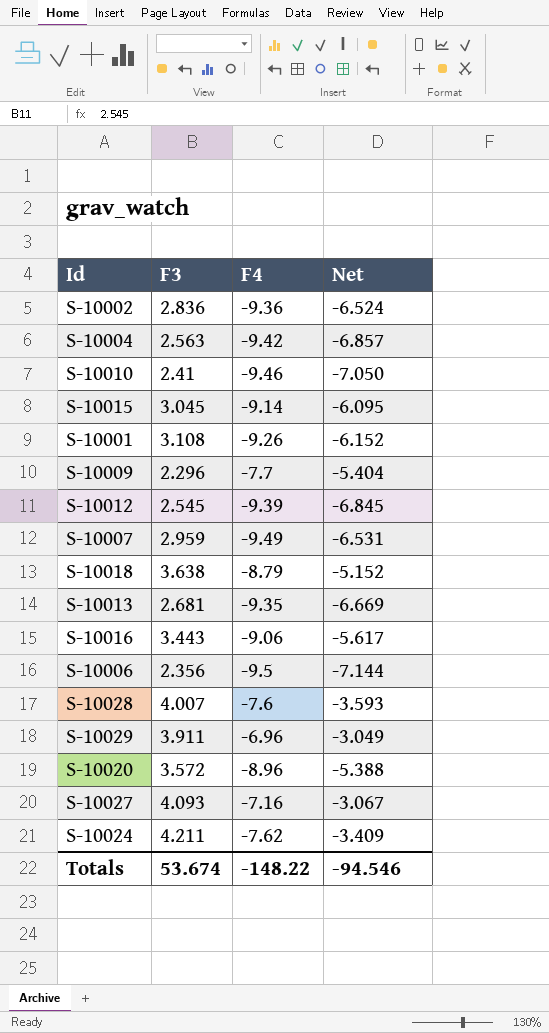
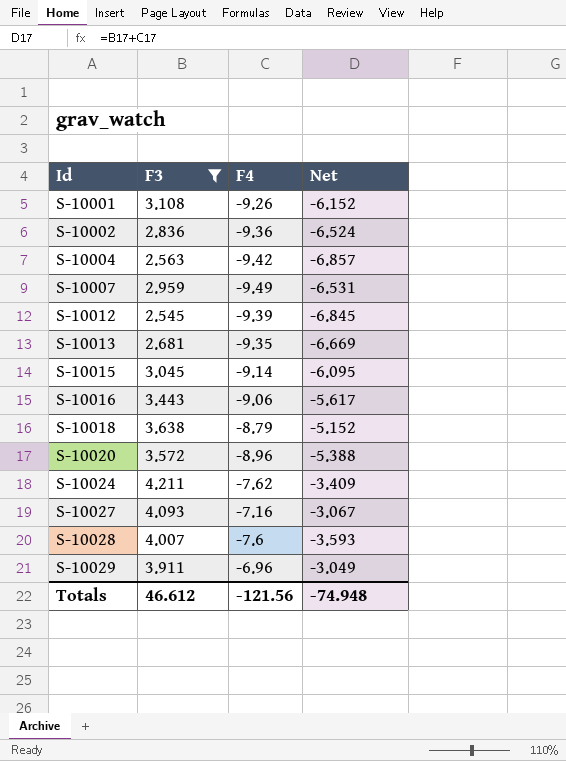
filter: none -> F3 >= 2.545
row order: none -> Id ascending
Totals | F3: 53.674 -> 46.612
Totals | F4: -148.22 -> -121.56
Totals | Net: -94.546 -> -74.948

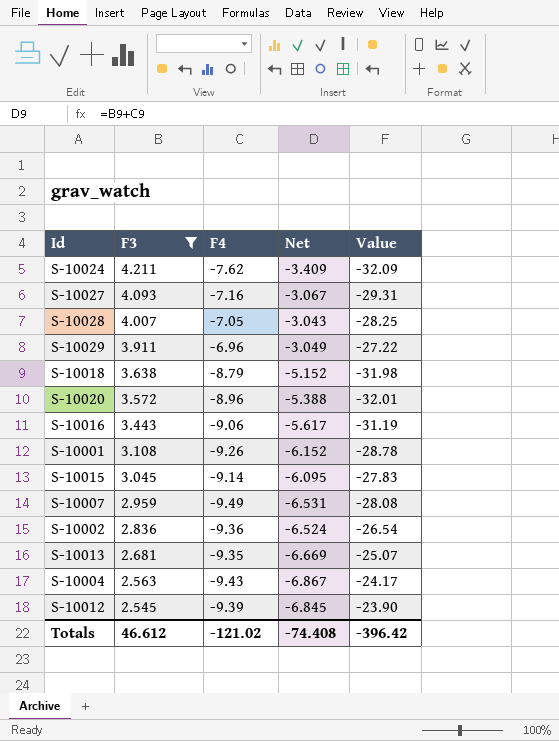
row order: Id ascending -> F3 descending
column Value | formula: none -> [F3] * [F4]
S-10028 | F4: -7.6 -> -7.05
S-10028 | Net: -3.593 -> -3.043
S-10004 | F4: -9.42 -> -9.43
S-10004 | Net: -6.857 -> -6.867
Totals | F4: -121.56 -> -121.02
Totals | Net: -74.948 -> -74.408

